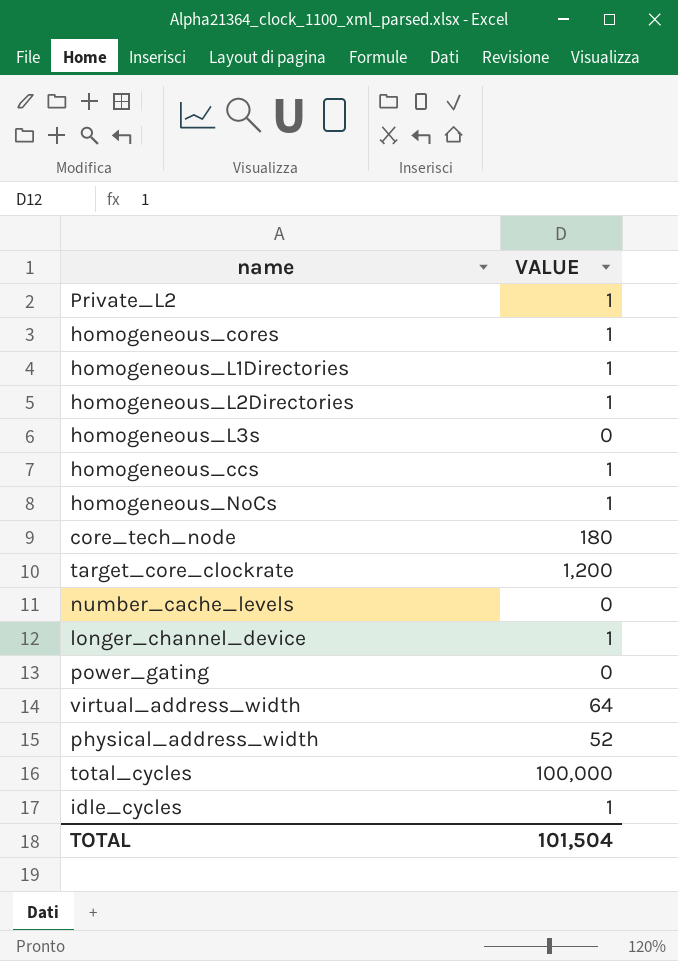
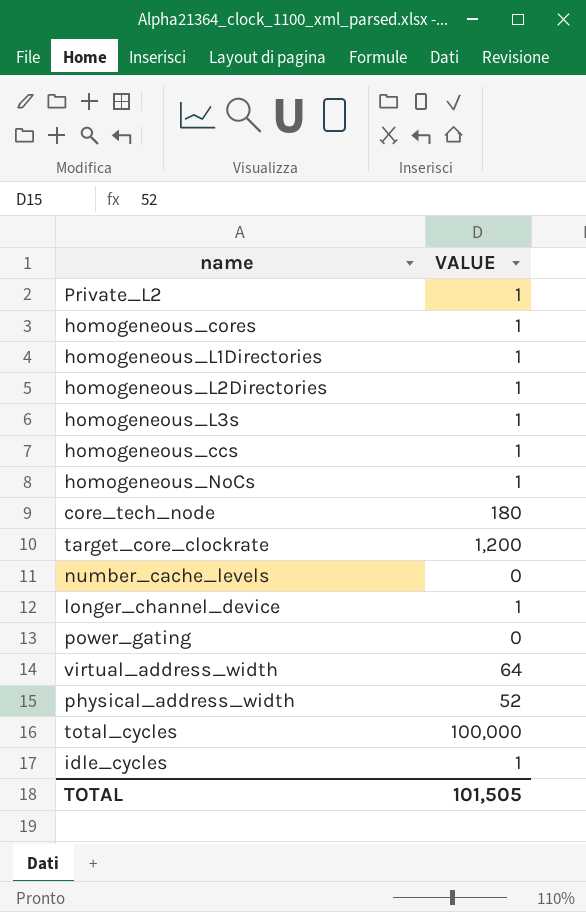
homogeneous_L3s | VALUE: 0 -> 1
TOTAL | VALUE: 101,504 -> 101,505

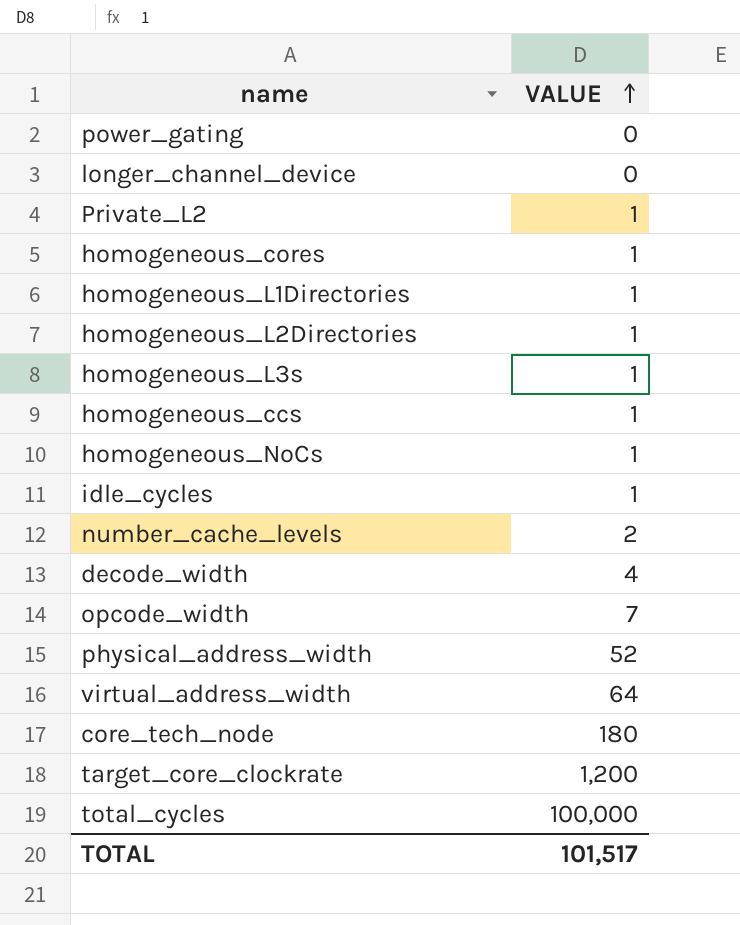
row order: none -> VALUE ascending
longer_channel_device | VALUE: 1 -> 0
number_cache_levels | VALUE: 0 -> 2
row decode_width: none -> 4
row opcode_width: none -> 7
TOTAL | VALUE: 101,505 -> 101,517

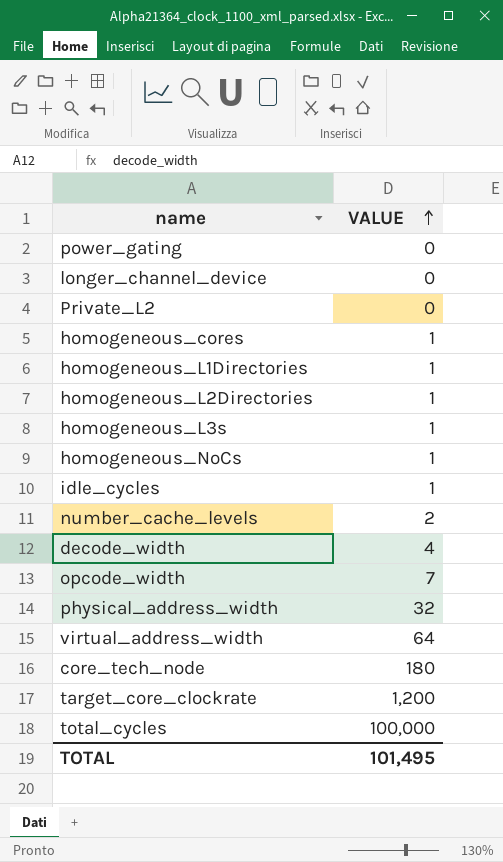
row homogeneous_ccs: 1 -> none
Private_L2 | VALUE: 1 -> 0
physical_address_width | VALUE: 52 -> 32
TOTAL | VALUE: 101,517 -> 101,495

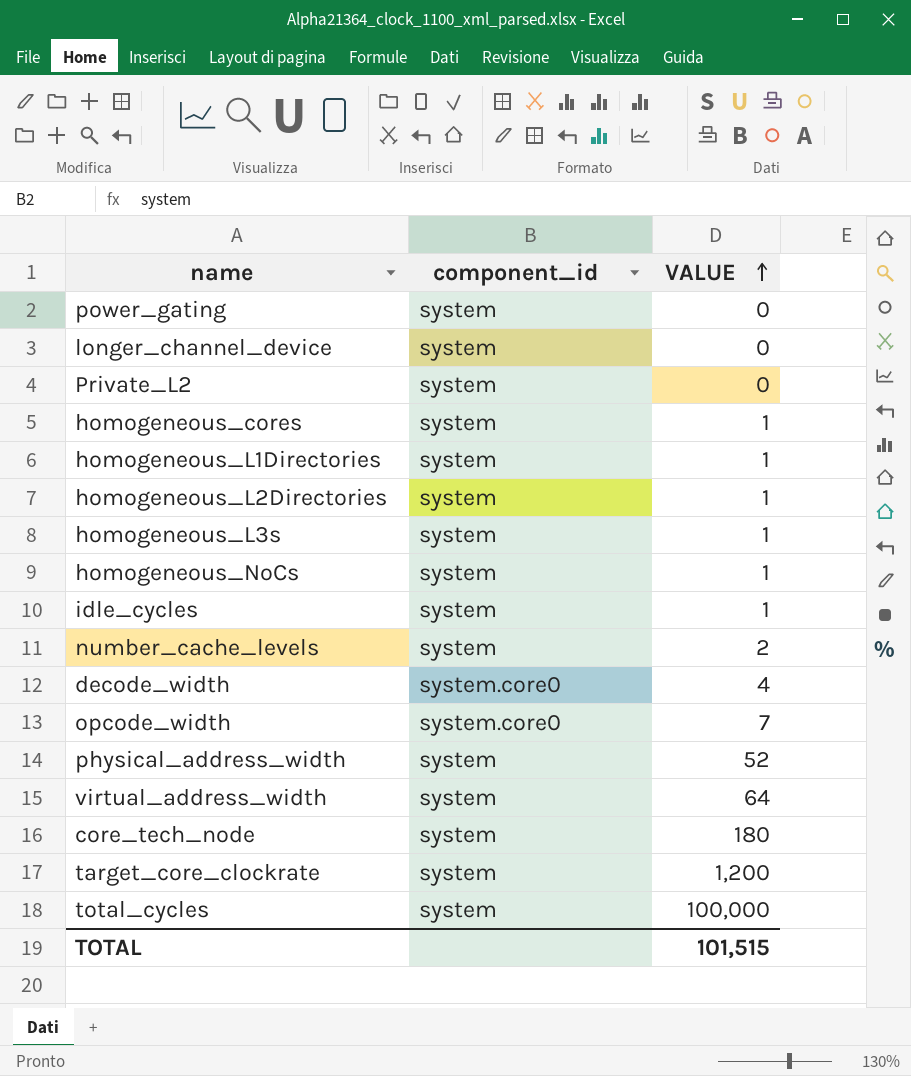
column component_id | position: none -> 2
physical_address_width | VALUE: 32 -> 52
TOTAL | VALUE: 101,495 -> 101,515

